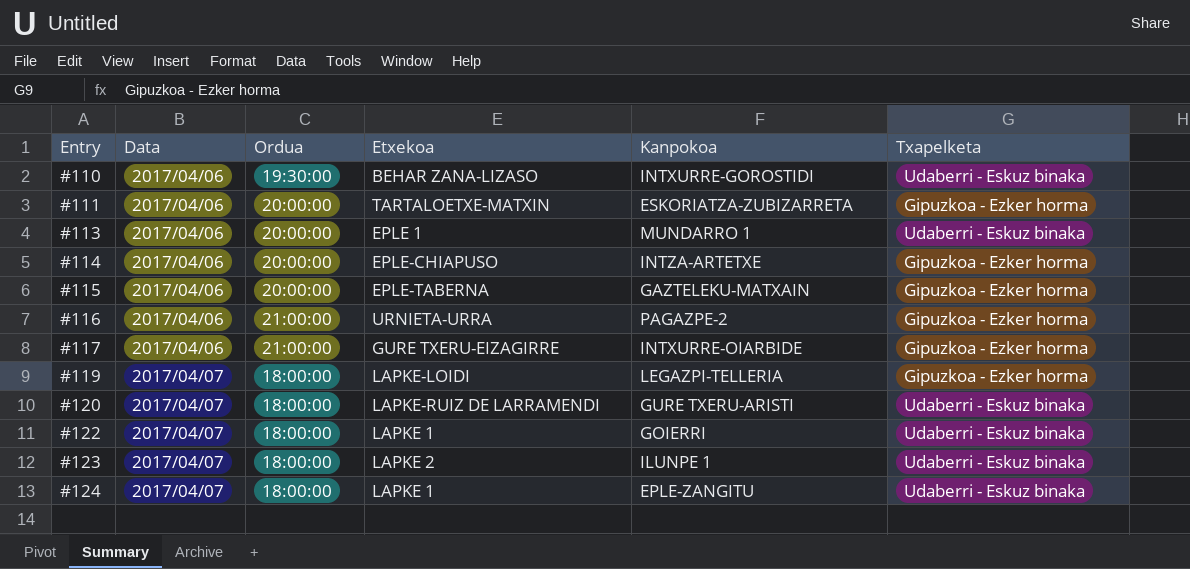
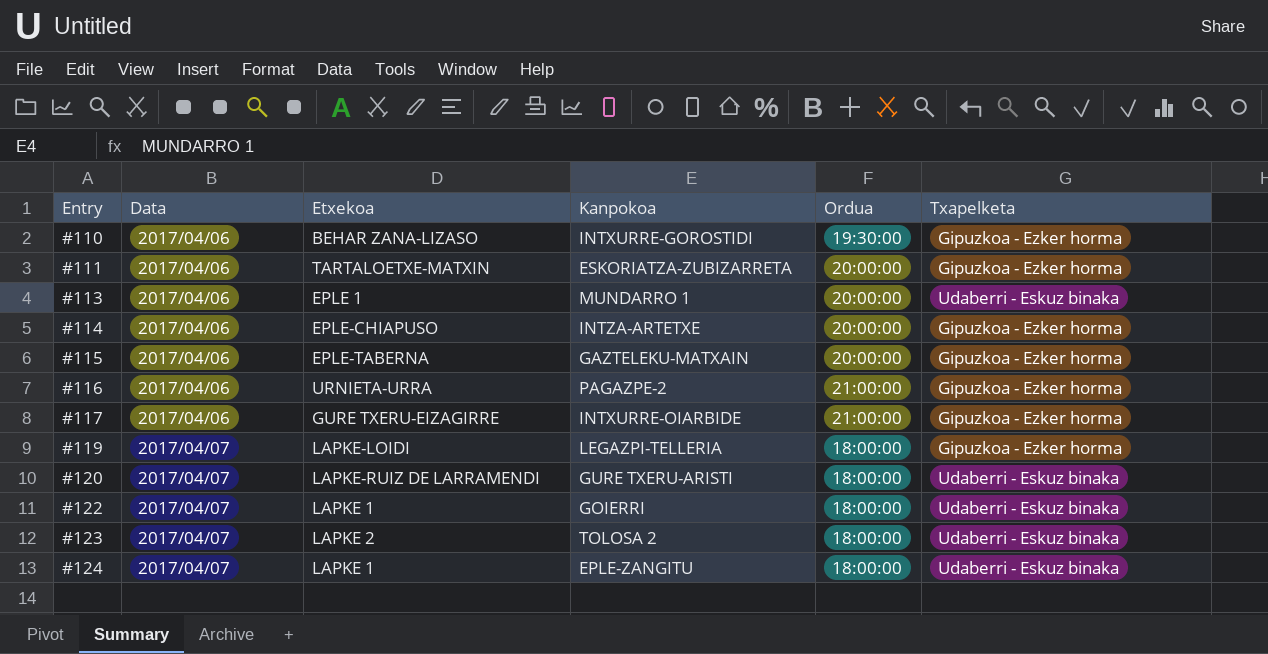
column Ordua | position: 3 -> 5
#110 | Txapelketa: Udaberri - Eskuz binaka -> Gipuzkoa - Ezker horma
#123 | Kanpokoa: ILUNPE 1 -> TOLOSA 2

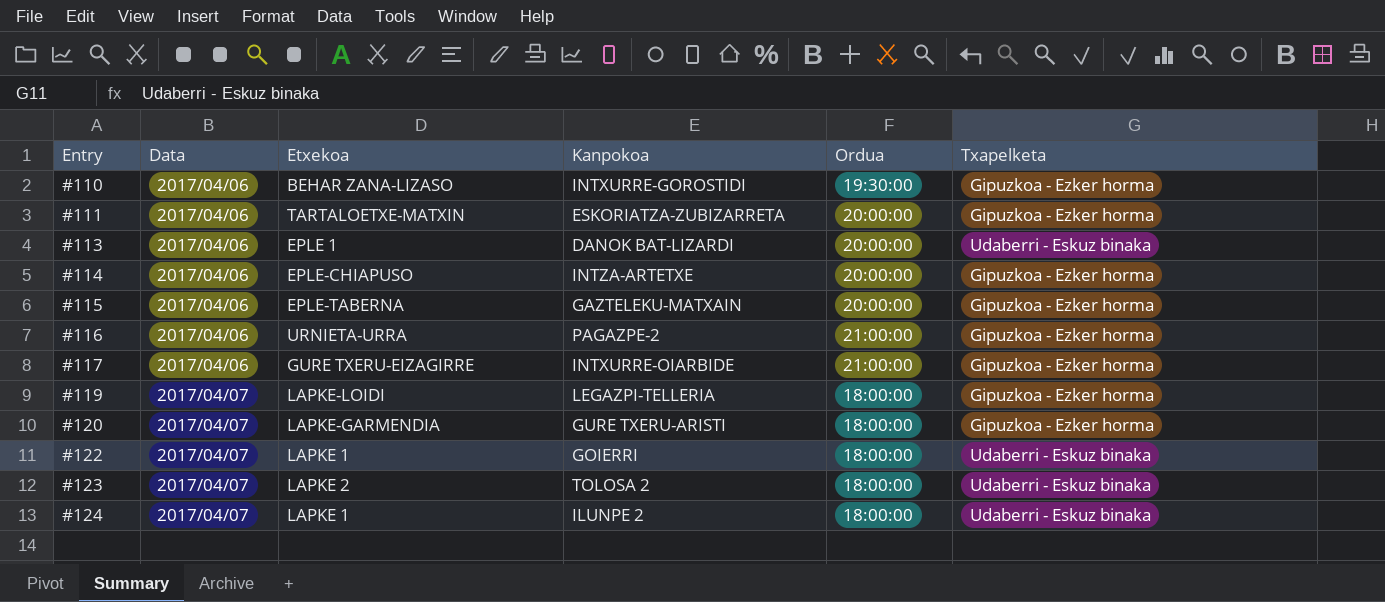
#113 | Kanpokoa: MUNDARRO 1 -> DANOK BAT-LIZARDI
#120 | Etxekoa: LAPKE-RUIZ DE LARRAMENDI -> LAPKE-GARMENDIA
#120 | Txapelketa: Udaberri - Eskuz binaka -> Gipuzkoa - Ezker horma
#124 | Kanpokoa: EPLE-ZANGITU -> ILUNPE 2

